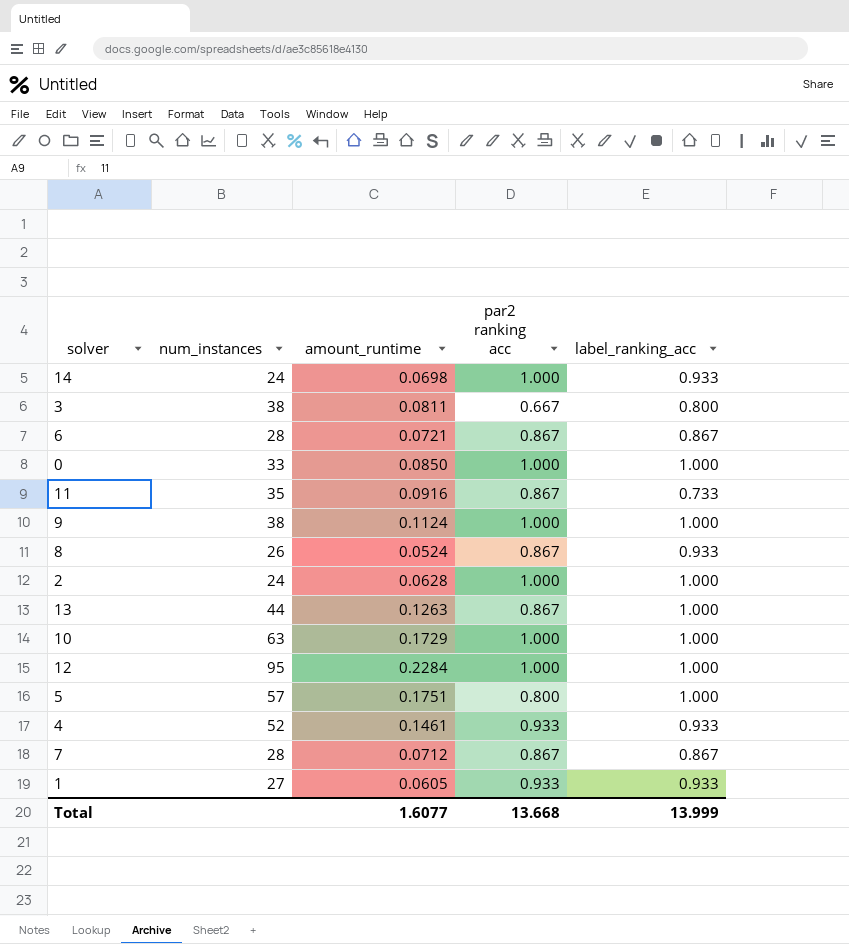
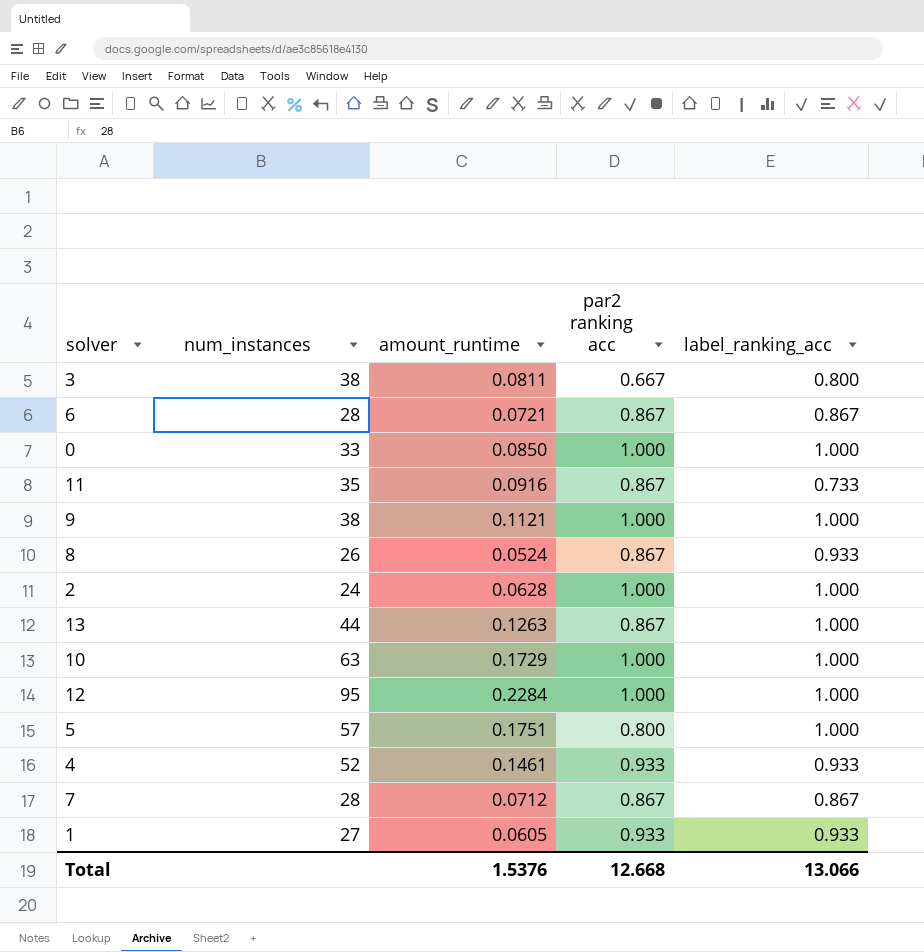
row 14: 24 | 0.0698 | 1.000 | 0.933 -> none
9 | amount_runtime: 0.1124 -> 0.1121
Total | amount_runtime: 1.6077 -> 1.5376
Total | par2 ranking acc: 13.668 -> 12.668
Total | label_ranking_acc: 13.999 -> 13.066

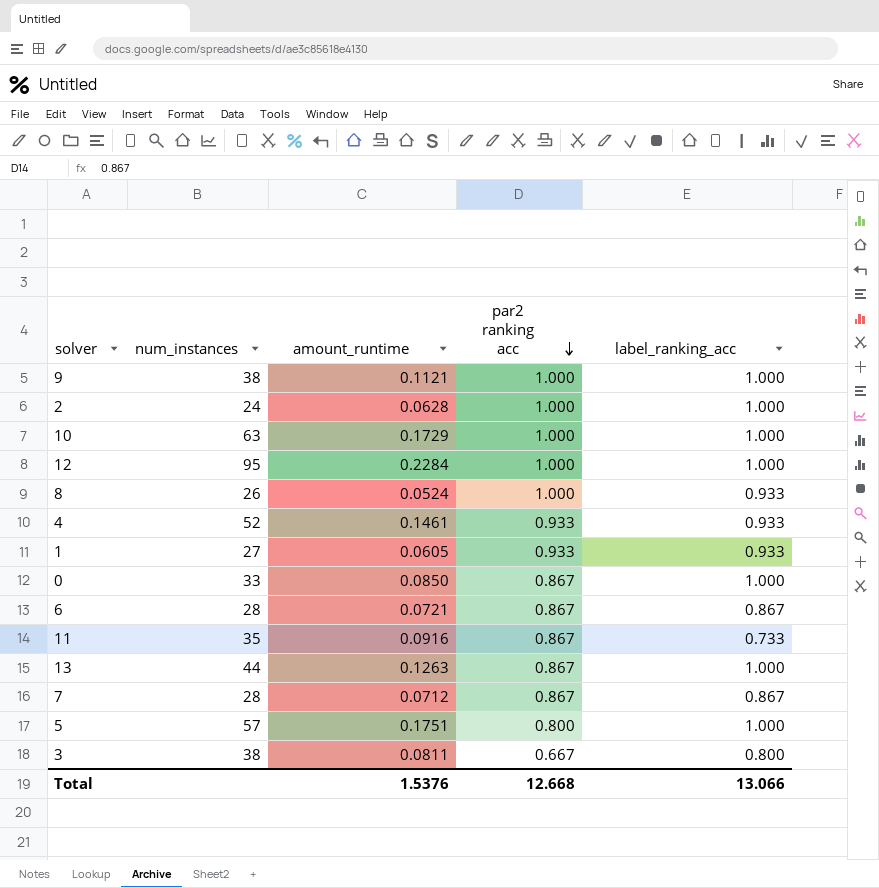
row order: none -> par2 ranking acc descending
8 | par2 ranking acc: 0.867 -> 1.000
0 | par2 ranking acc: 1.000 -> 0.867

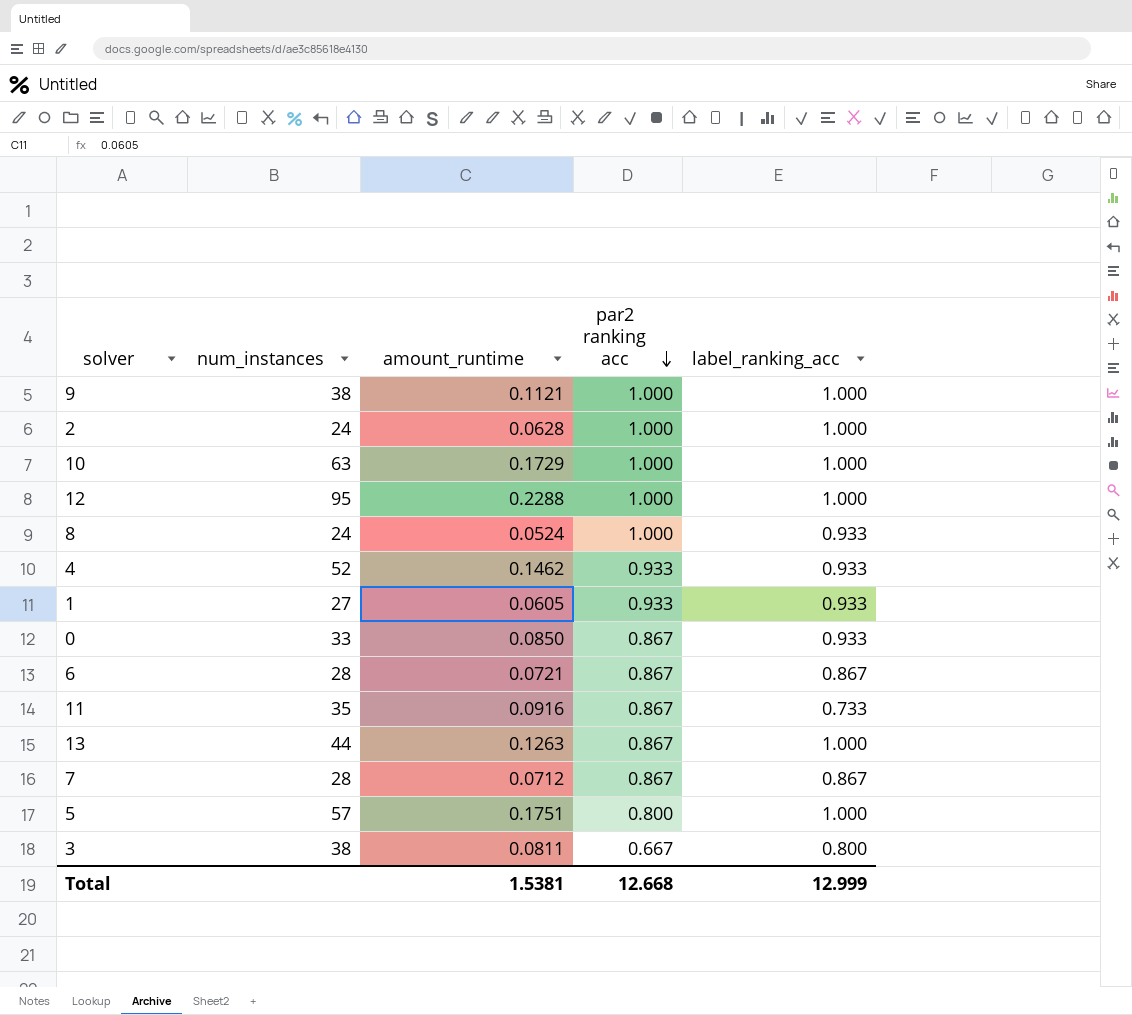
12 | amount_runtime: 0.2284 -> 0.2288
8 | num_instances: 26 -> 24
4 | amount_runtime: 0.1461 -> 0.1462
0 | label_ranking_acc: 1.000 -> 0.933
Total | amount_runtime: 1.5376 -> 1.5381
Total | label_ranking_acc: 13.066 -> 12.999

